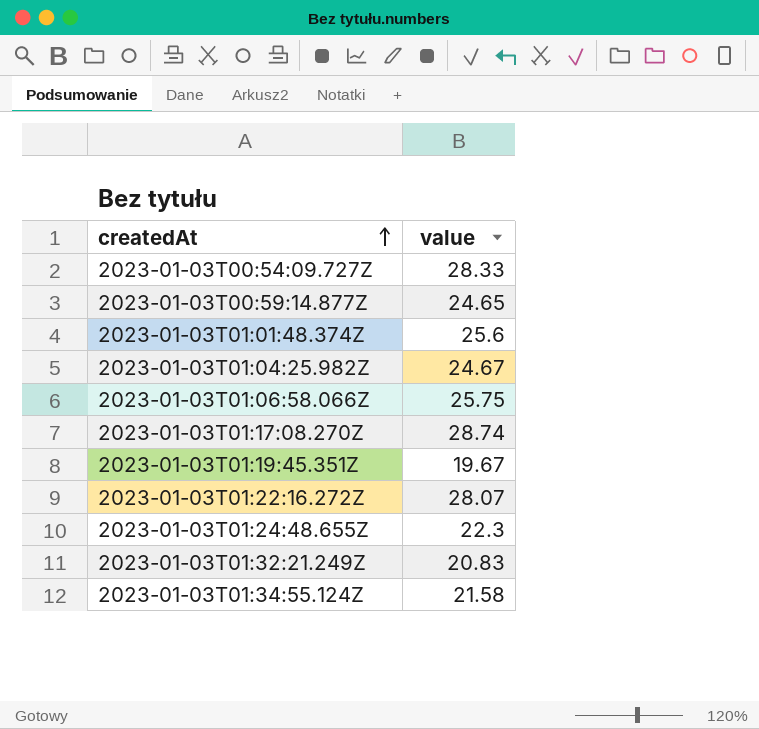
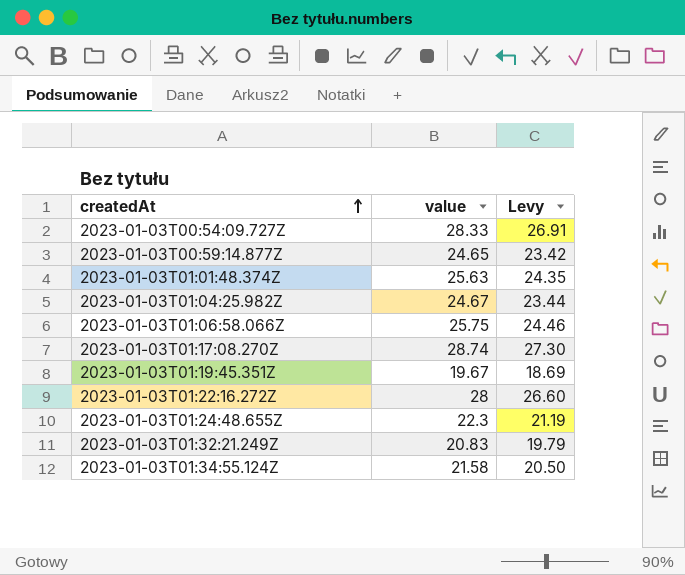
column Levy | formula: none -> [value] * 0.95
2023-01-03T01:01:48.374Z | value: 25.6 -> 25.63
2023-01-03T01:22:16.272Z | value: 28.07 -> 28

